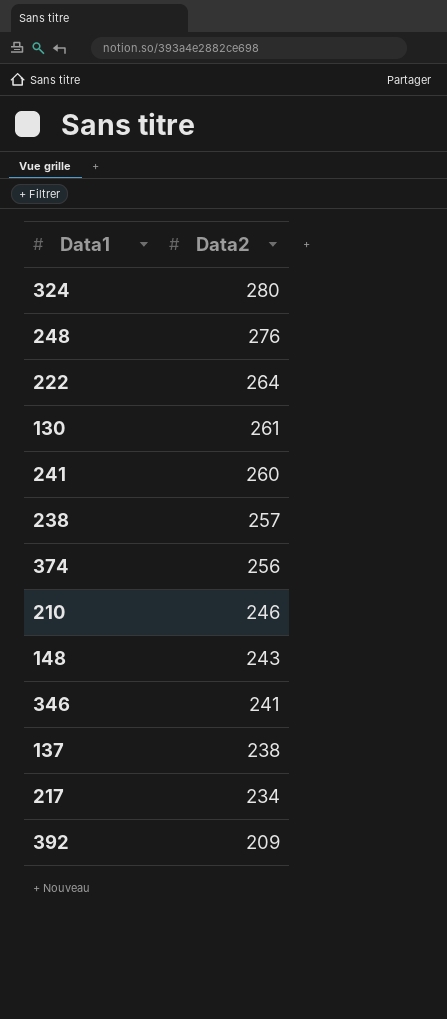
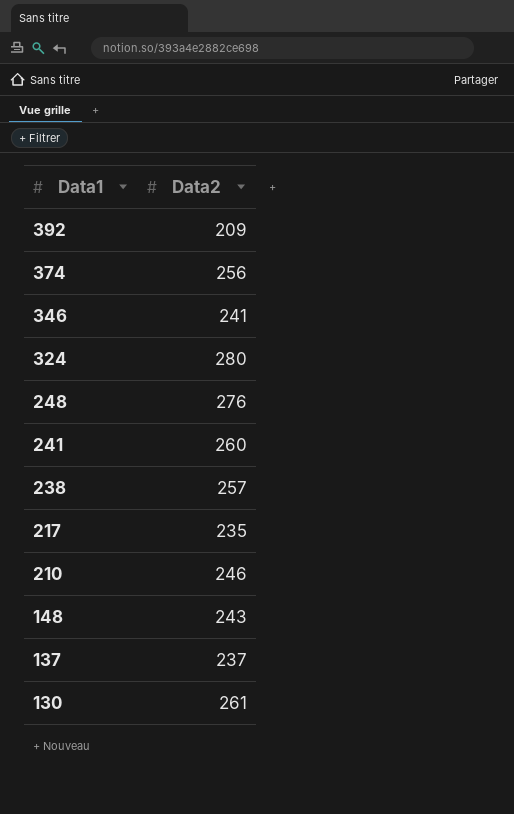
row order: Data2 descending -> Data1 descending
row 222: 264 -> none
217 | Data2: 234 -> 235
137 | Data2: 238 -> 237

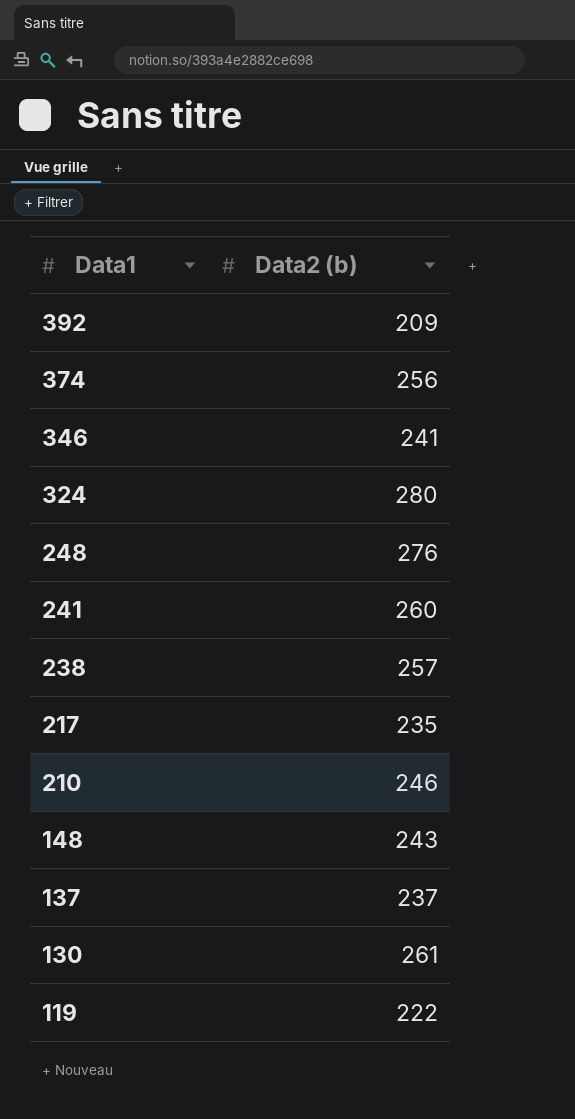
column name: Data2 -> Data2 (b)
row 119: none -> 222

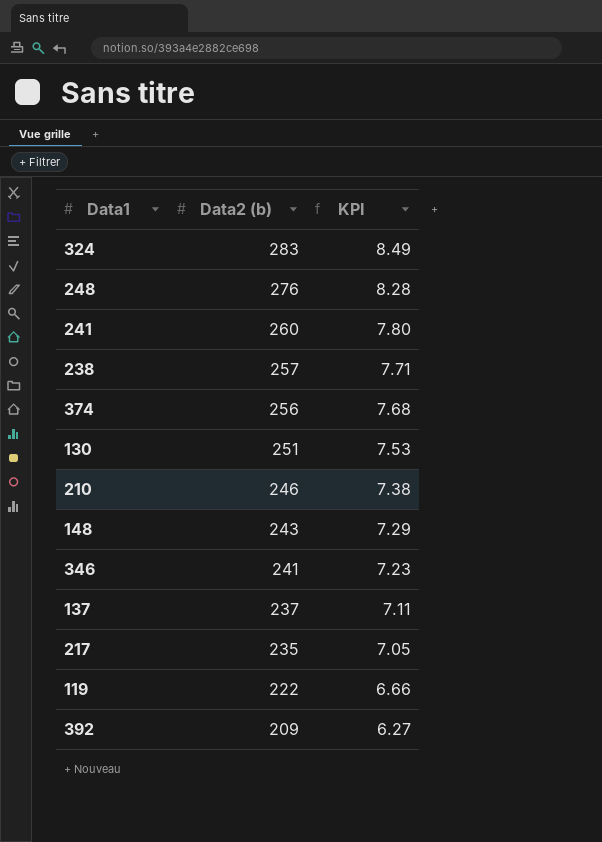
row order: Data1 descending -> Data2 (b) descending
column KPI | formula: none -> [Data2 (b)] * 0.03
324 | Data2 (b): 280 -> 283
130 | Data2 (b): 261 -> 251

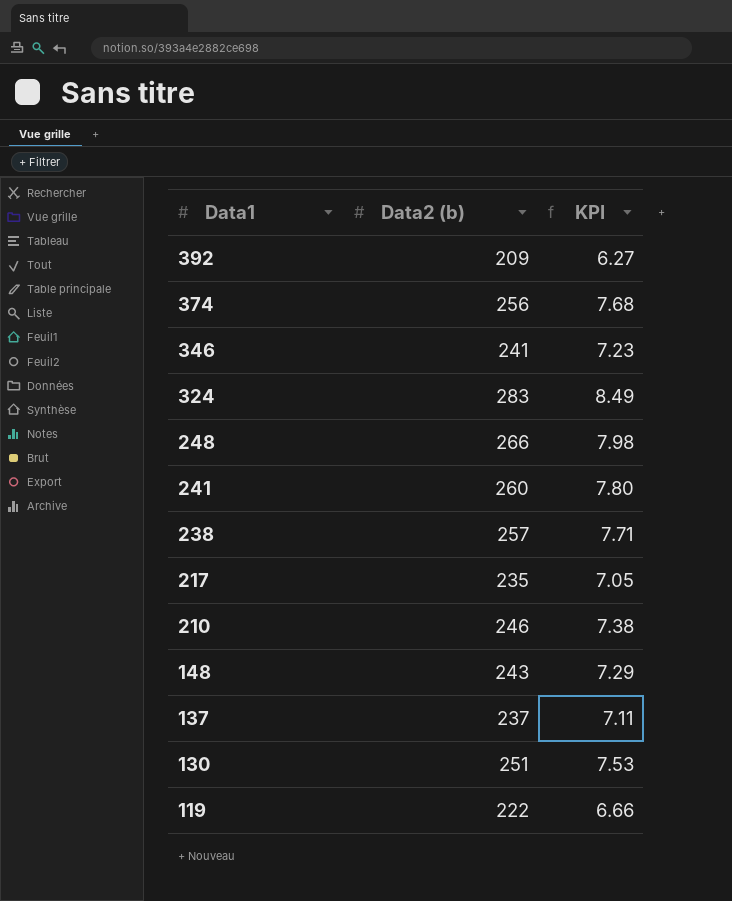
row order: Data2 (b) descending -> Data1 descending
248 | Data2 (b): 276 -> 266
248 | KPI: 8.28 -> 7.98

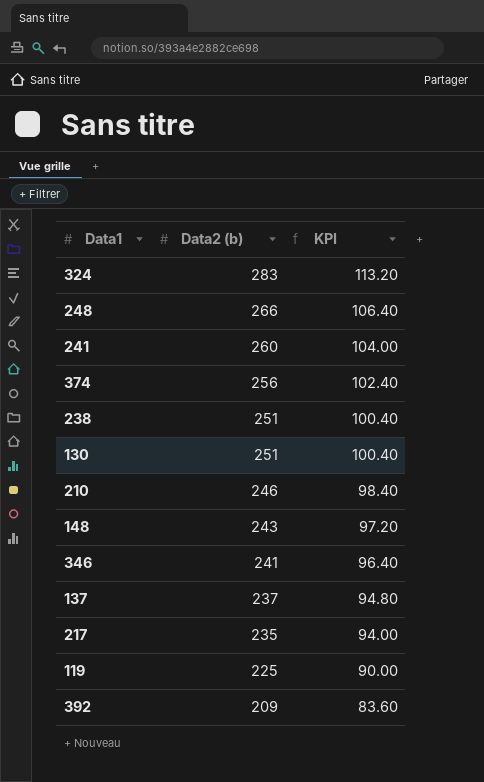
row order: Data1 descending -> Data2 (b) descending
column KPI | formula: [Data2 (b)] * 0.03 -> [Data2 (b)] * 0.4
238 | Data2 (b): 257 -> 251
119 | Data2 (b): 222 -> 225

